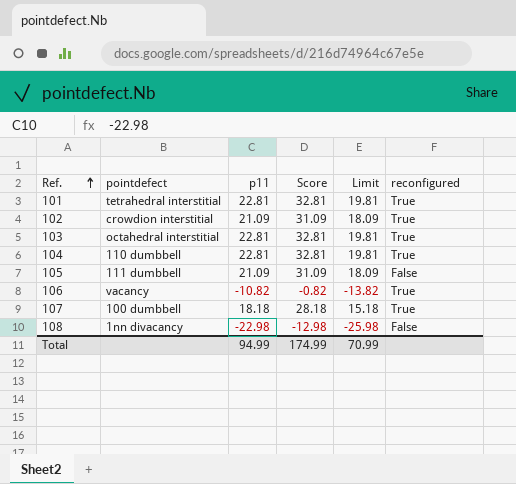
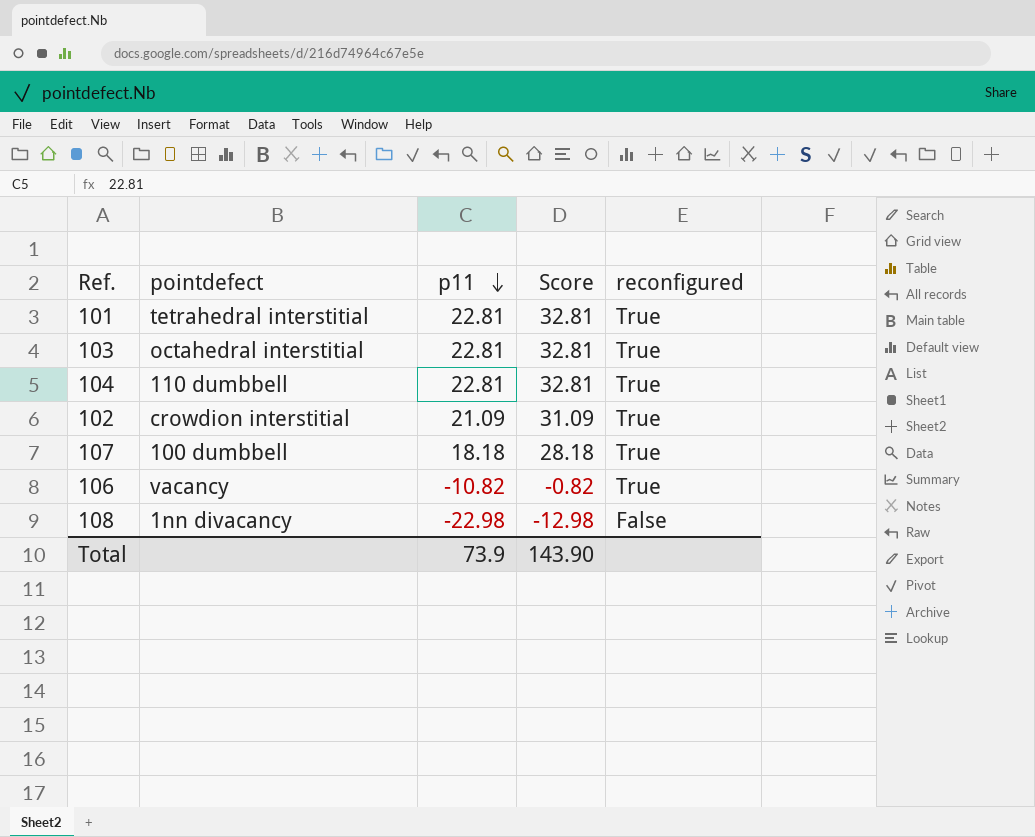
row order: Ref. ascending -> p11 descending
column Limit | formula: [p11] - 3 -> none
row 105: 111 dumbbell | 21.09 | 31.09 | 18.09 | False -> none
Total | p11: 94.99 -> 73.9
Total | Score: 174.99 -> 143.90

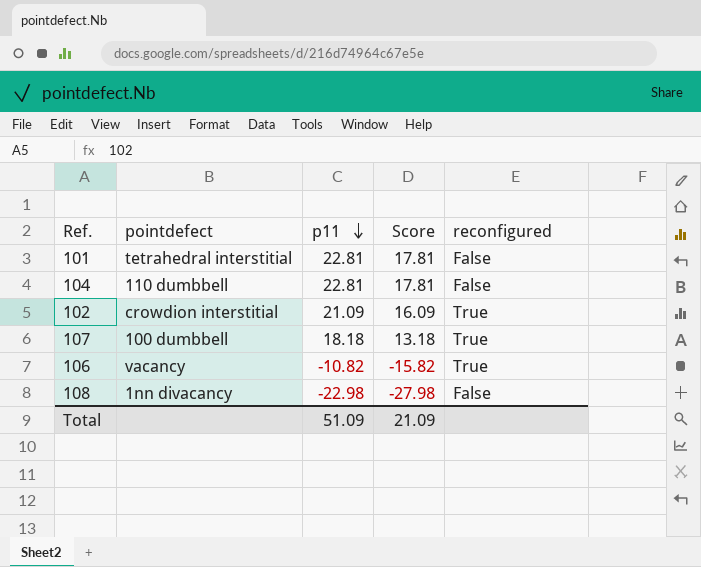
column Score | formula: [p11] + 10 -> [p11] - 5
row 103: octahedral interstitial | 22.81 | 32.81 | True -> none
101 | reconfigured: True -> False
104 | reconfigured: True -> False
Total | p11: 73.9 -> 51.09
Total | Score: 143.90 -> 21.09

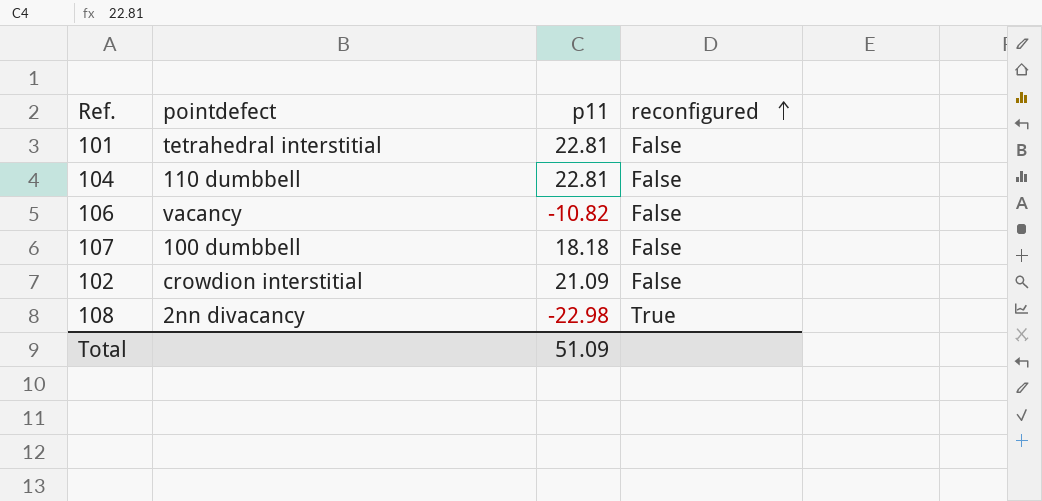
row order: p11 descending -> reconfigured ascending
column Score | formula: [p11] - 5 -> none
106 | reconfigured: True -> False
107 | reconfigured: True -> False
102 | reconfigured: True -> False
108 | pointdefect: 1nn divacancy -> 2nn divacancy
108 | reconfigured: False -> True

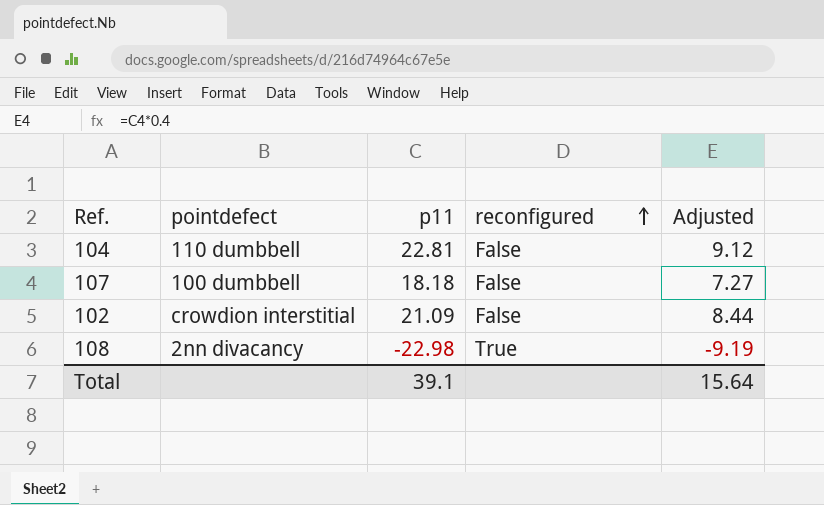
column Adjusted | formula: none -> [p11] * 0.4
row 101: tetrahedral interstitial | 22.81 | False -> none
row 106: vacancy | -10.82 | False -> none
Total | p11: 51.09 -> 39.1

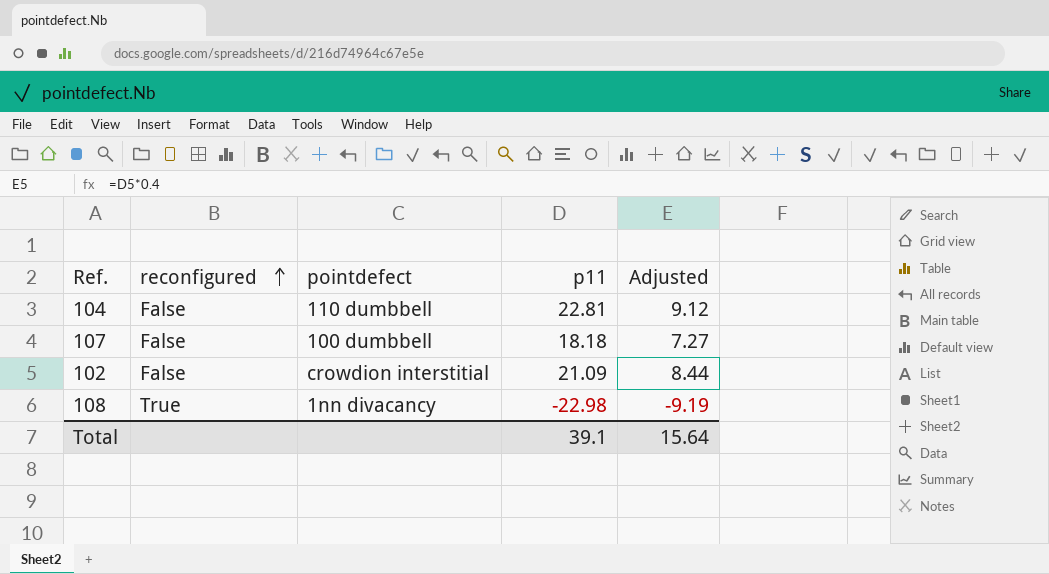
column reconfigured | position: 4 -> 2
108 | pointdefect: 2nn divacancy -> 1nn divacancy

